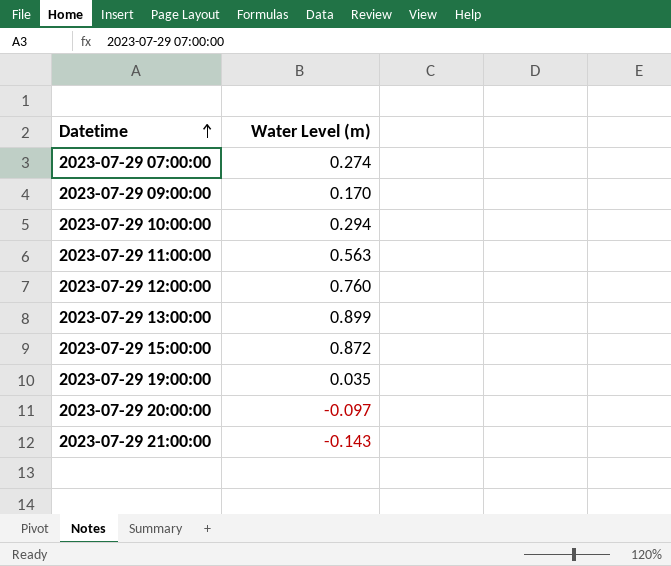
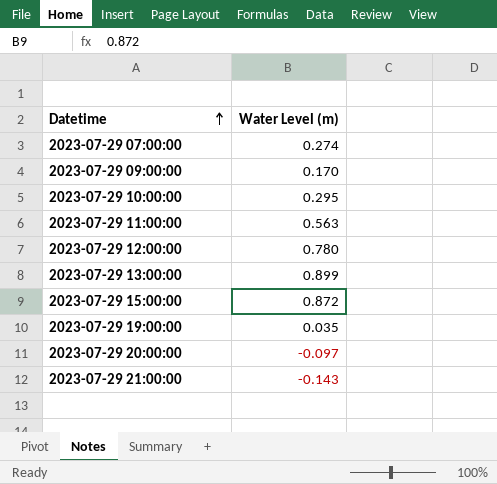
2023-07-29 10:00:00 | Water Level (m): 0.294 -> 0.295
2023-07-29 12:00:00 | Water Level (m): 0.760 -> 0.780

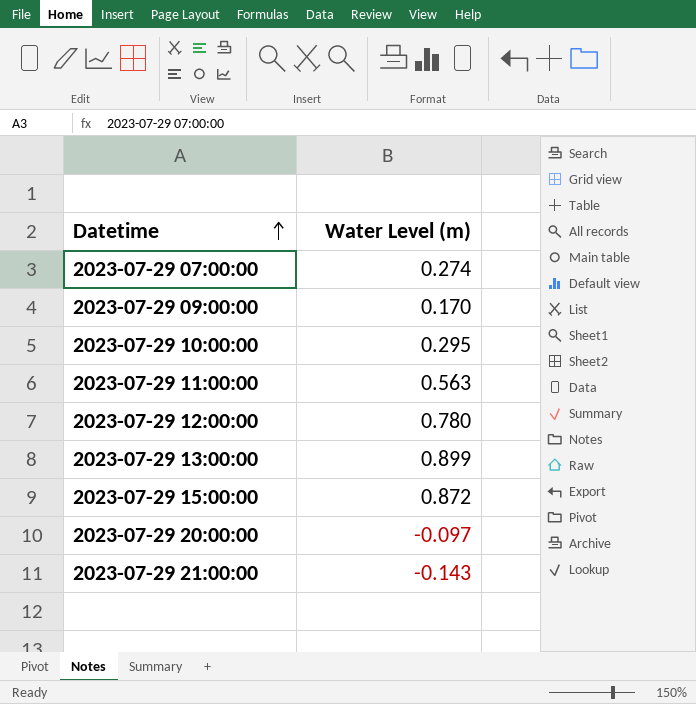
row 2023-07-29 19:00:00: 0.035 -> none

